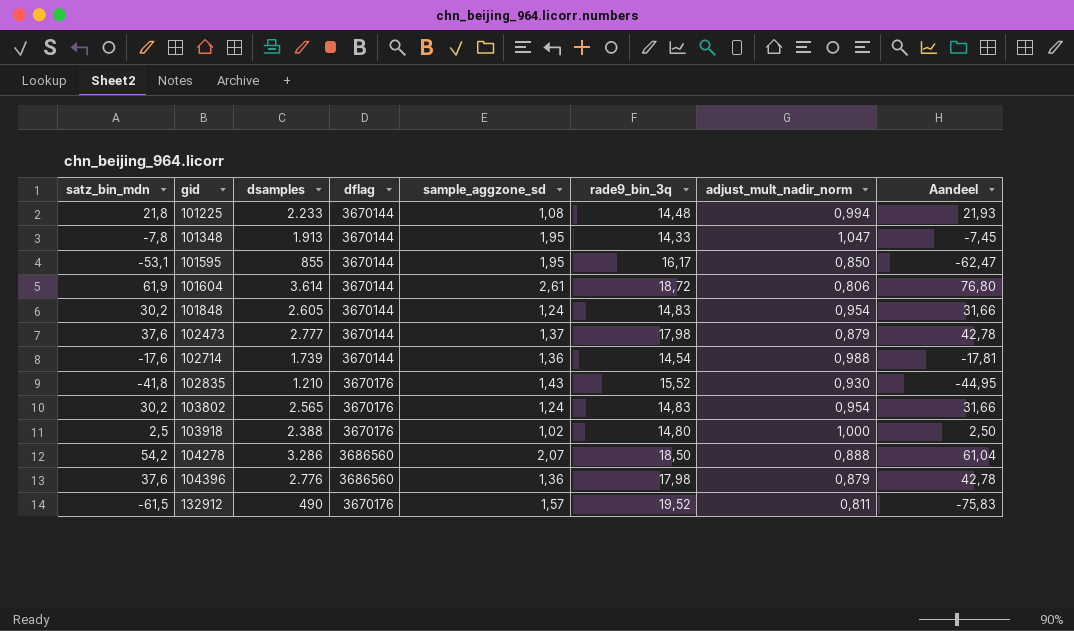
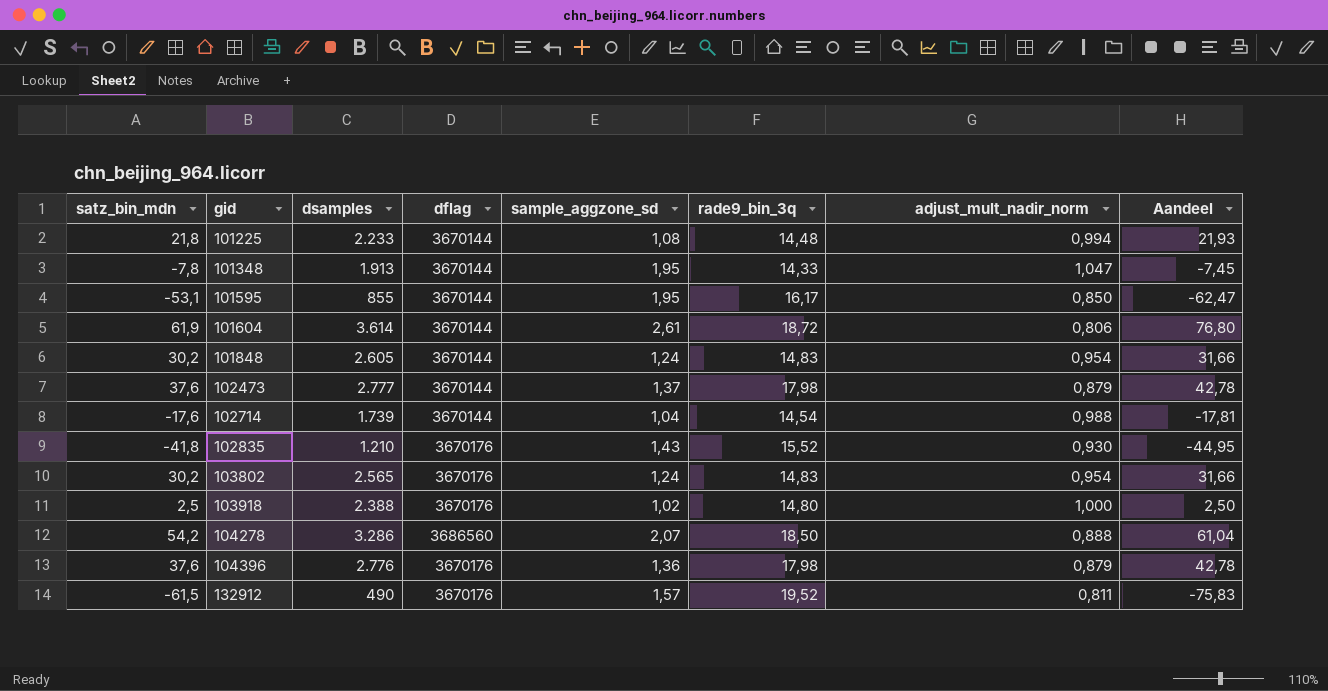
102714 | sample_aggzone_sd: 1,36 -> 1,04
104396 | dflag: 3686560 -> 3670176

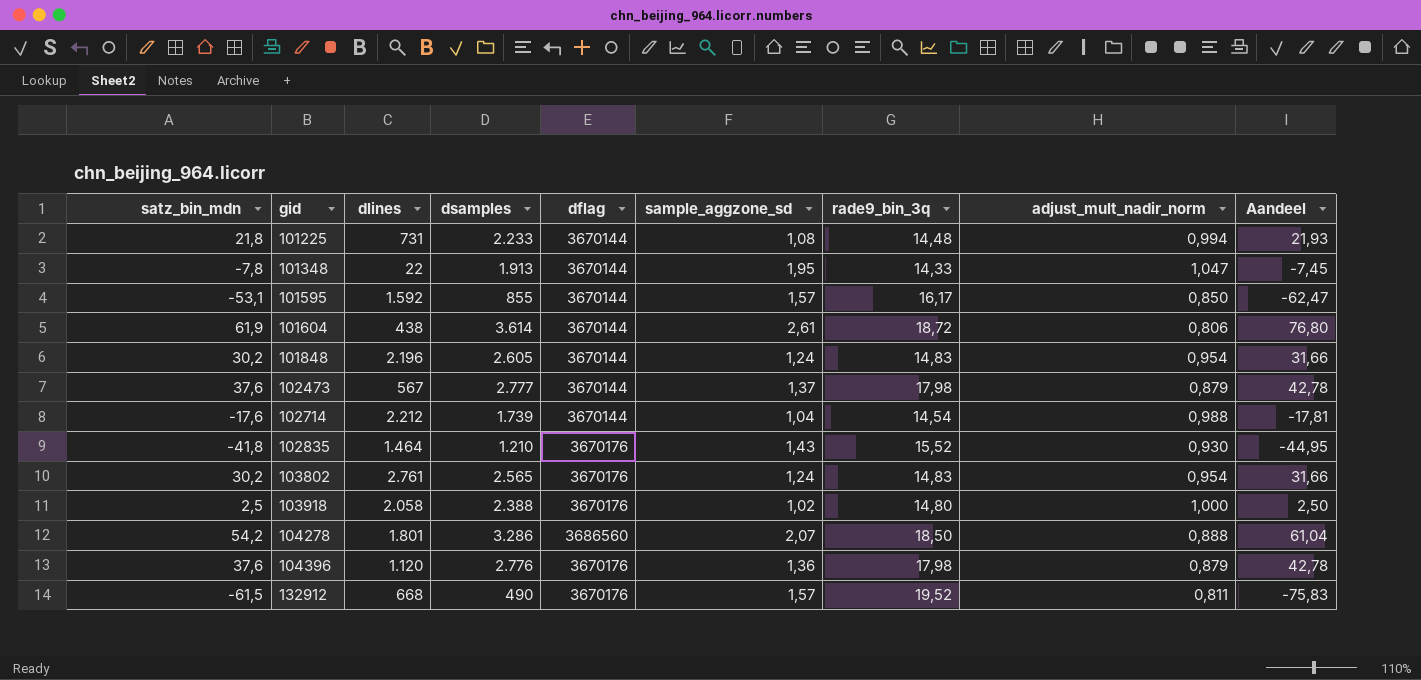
column dlines | position: none -> 3
101595 | sample_aggzone_sd: 1,95 -> 1,57

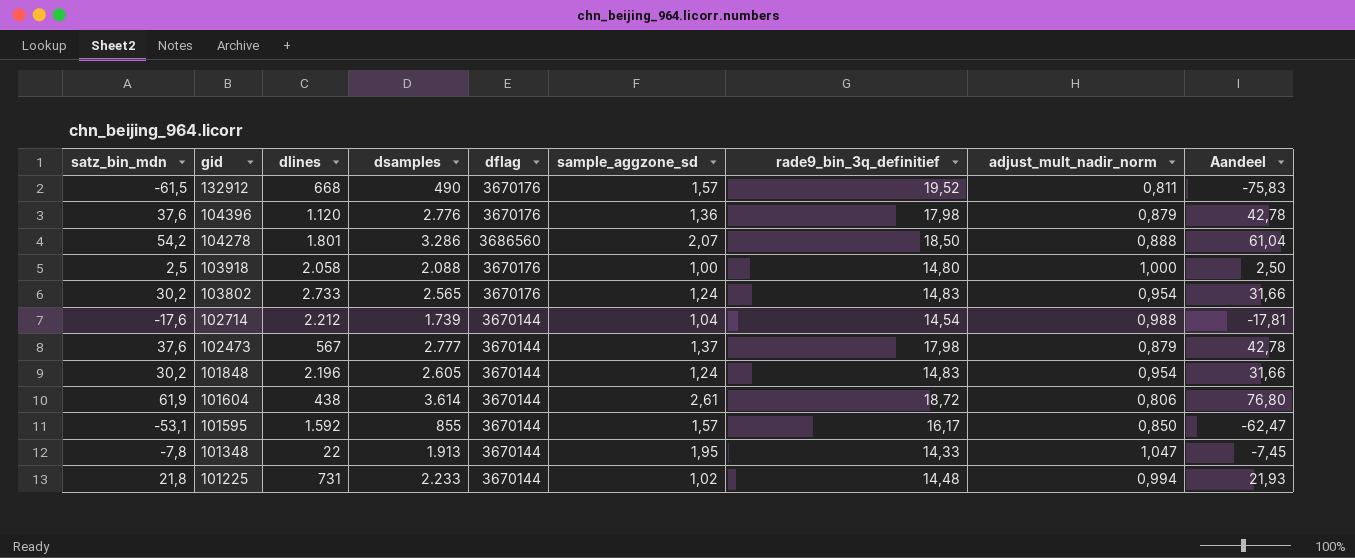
row order: gid ascending -> gid descending
column name: rade9_bin_3q -> rade9_bin_3q_definitief
row 102835: -41,8 | 1.464 | 1.210 | 3670176 | 1,43 | 15,52 | 0,930 | -44,95 -> none
103918 | dsamples: 2.388 -> 2.088
103918 | sample_aggzone_sd: 1,02 -> 1,00
103802 | dlines: 2.761 -> 2.733
101225 | sample_aggzone_sd: 1,08 -> 1,02

